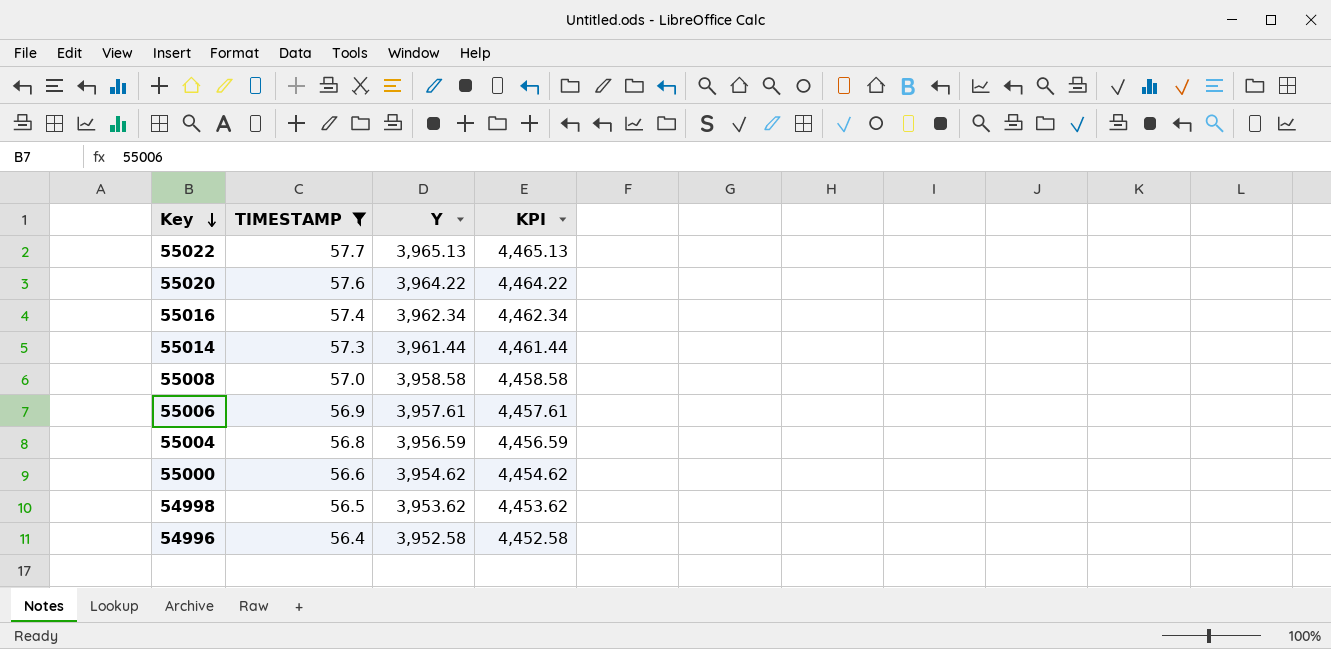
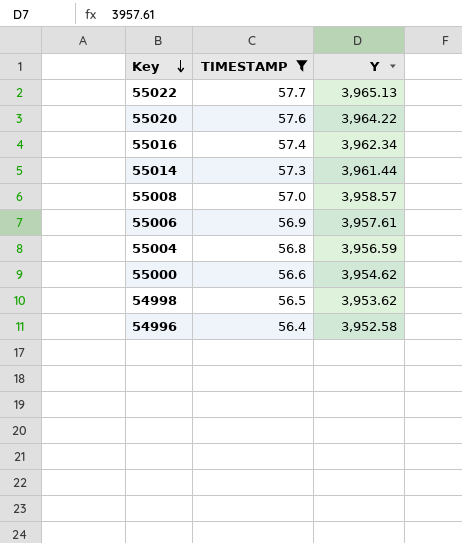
column KPI | formula: [Y] + 500 -> none
55008 | Y: 3,958.58 -> 3,958.57

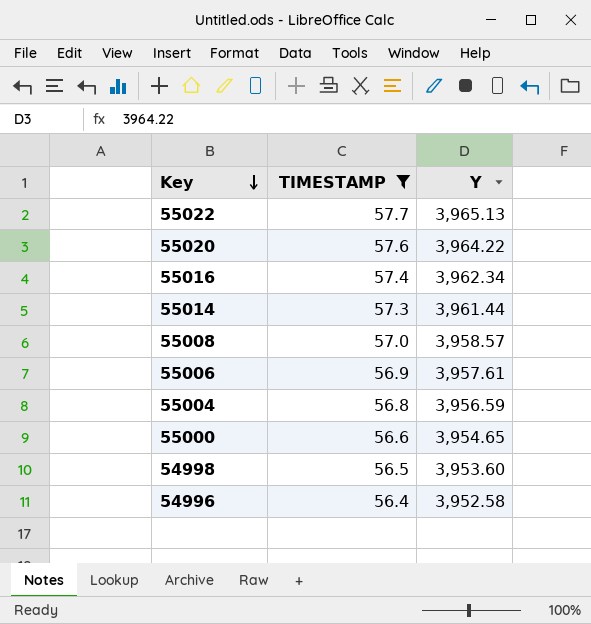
55000 | Y: 3,954.62 -> 3,954.65
54998 | Y: 3,953.62 -> 3,953.60

